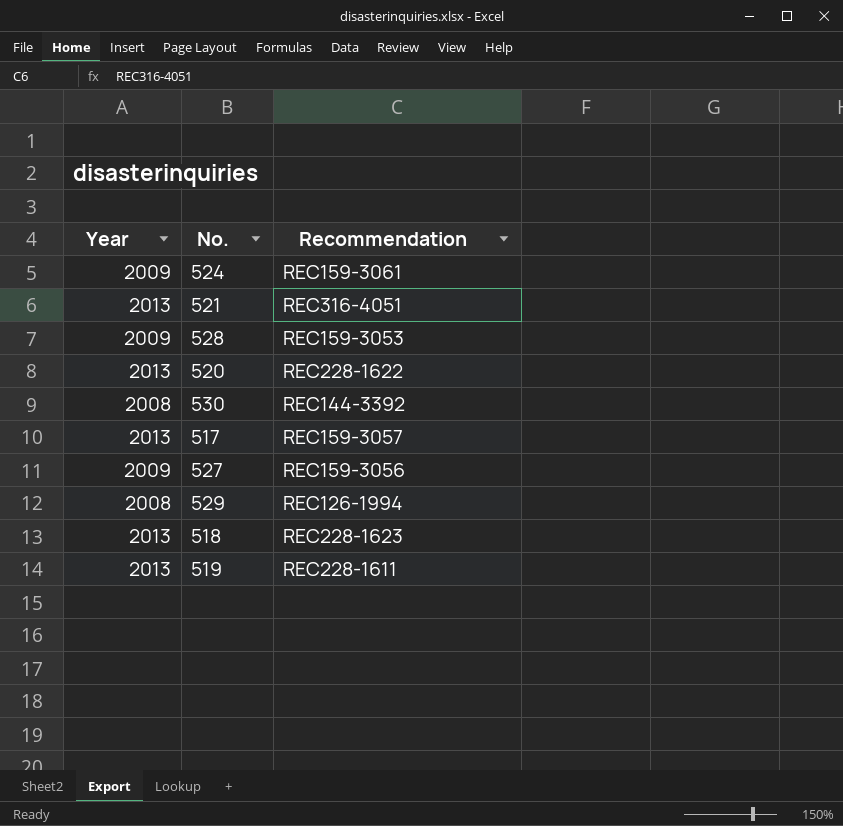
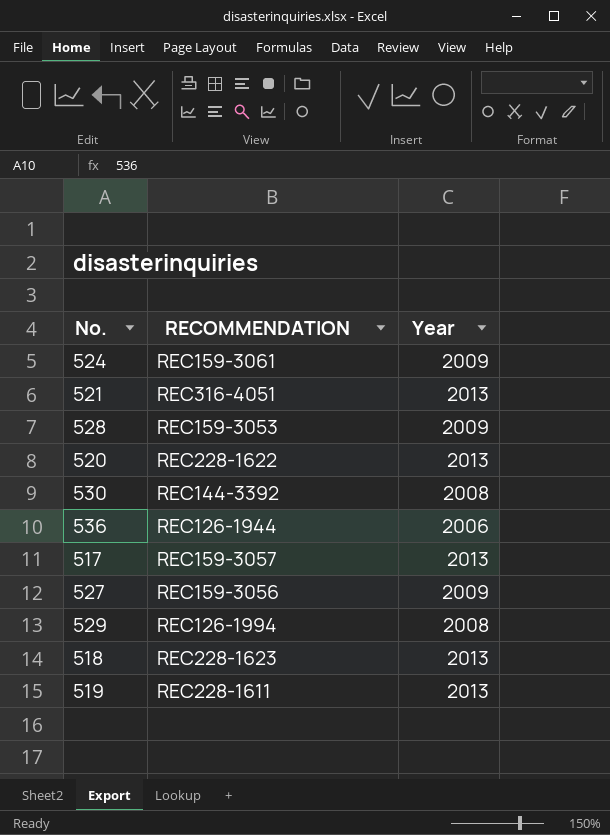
column name: Recommendation -> RECOMMENDATION
column Year | position: 1 -> 3
row 536: none -> REC126-1944 | 2006

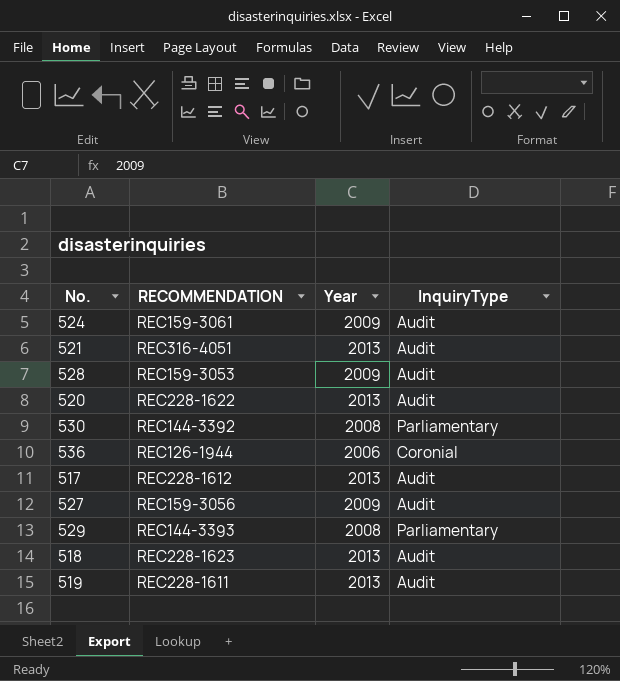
column InquiryType | position: none -> 4
517 | RECOMMENDATION: REC159-3057 -> REC228-1612
529 | RECOMMENDATION: REC126-1994 -> REC144-3393

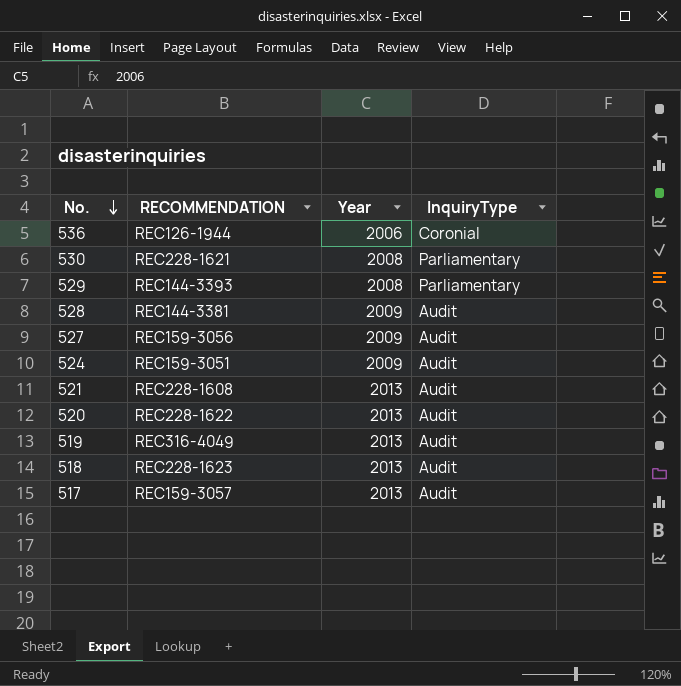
row order: none -> No. descending
530 | RECOMMENDATION: REC144-3392 -> REC228-1621
528 | RECOMMENDATION: REC159-3053 -> REC144-3381
524 | RECOMMENDATION: REC159-3061 -> REC159-3051
521 | RECOMMENDATION: REC316-4051 -> REC228-1608
519 | RECOMMENDATION: REC228-1611 -> REC316-4049
517 | RECOMMENDATION: REC228-1612 -> REC159-3057

